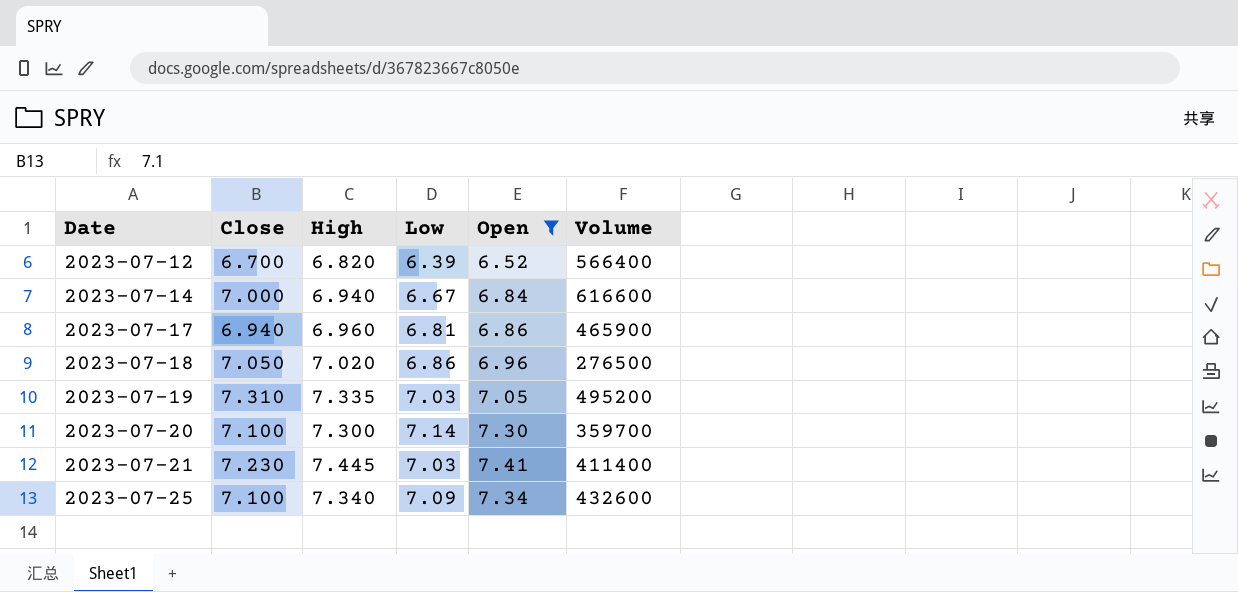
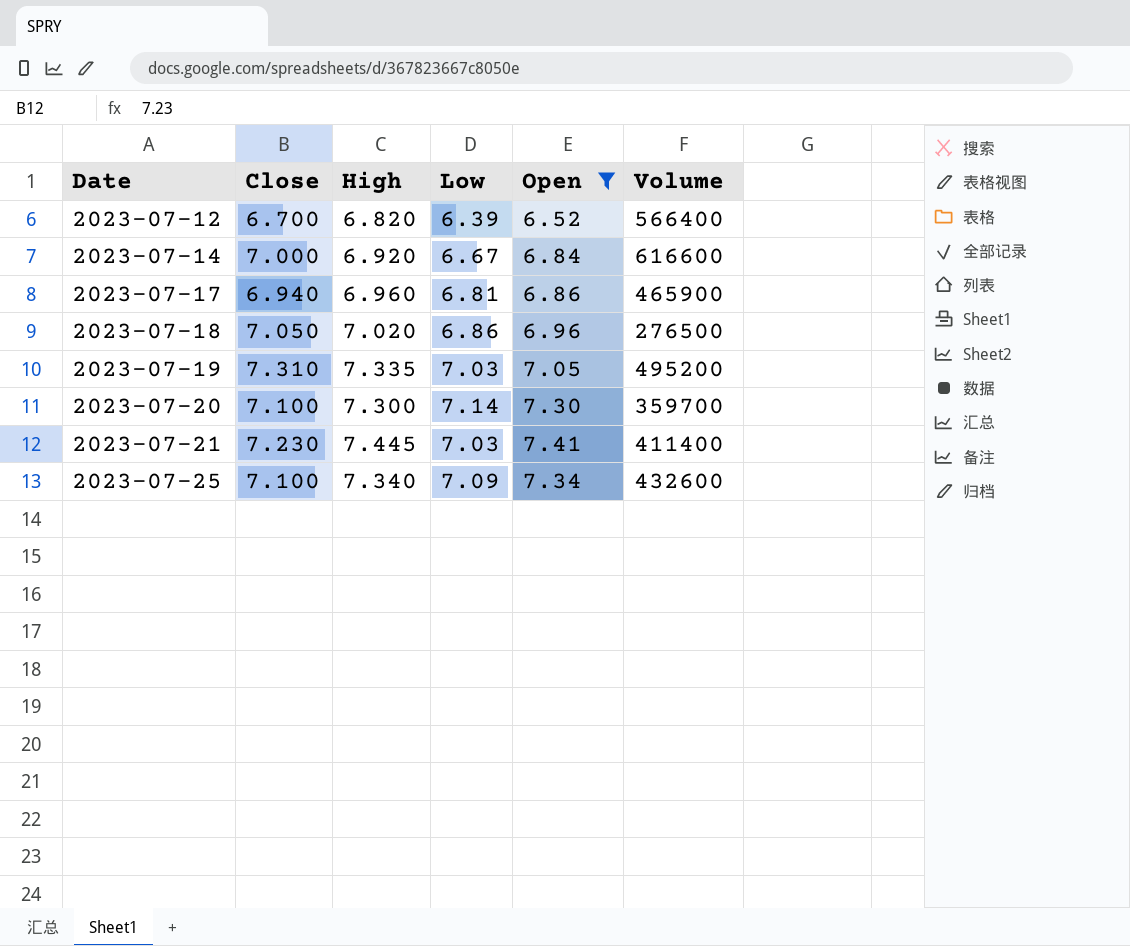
2023-07-14 | High: 6.940 -> 6.920

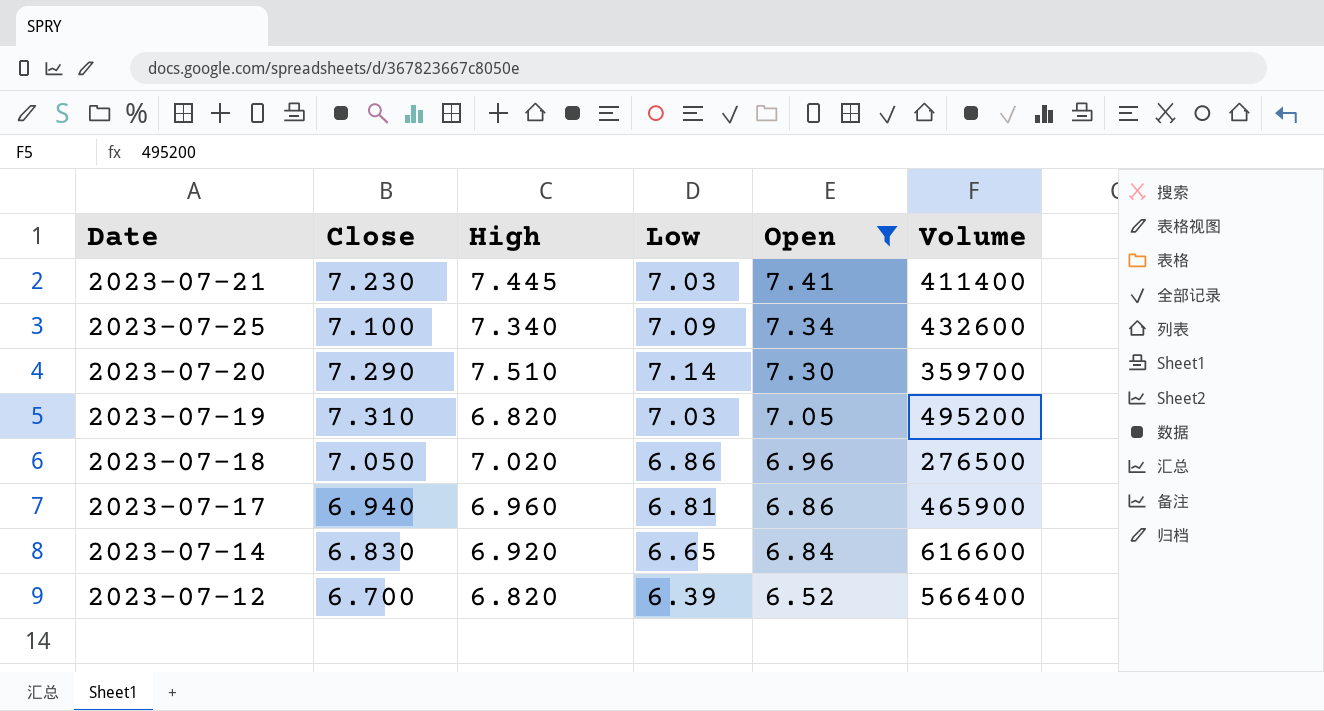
row order: Date ascending -> Open descending
2023-07-20 | Close: 7.100 -> 7.290
2023-07-20 | High: 7.300 -> 7.510
2023-07-19 | High: 7.335 -> 6.820
2023-07-14 | Close: 7.000 -> 6.830
2023-07-14 | Low: 6.67 -> 6.65

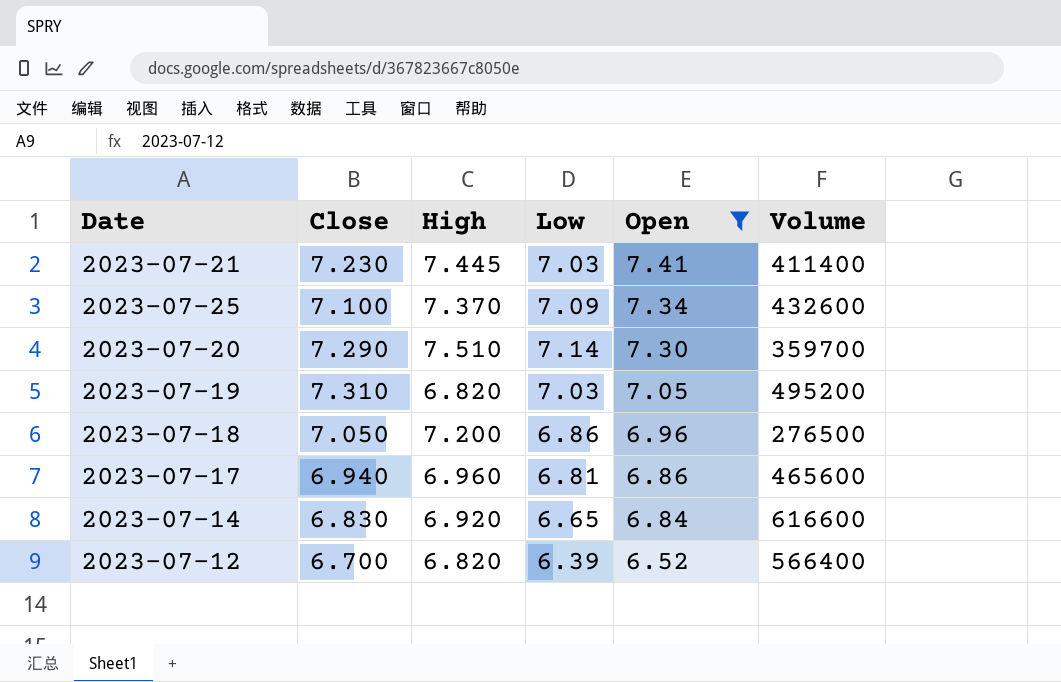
2023-07-25 | High: 7.340 -> 7.370
2023-07-18 | High: 7.020 -> 7.200
2023-07-17 | Volume: 465900 -> 465600

